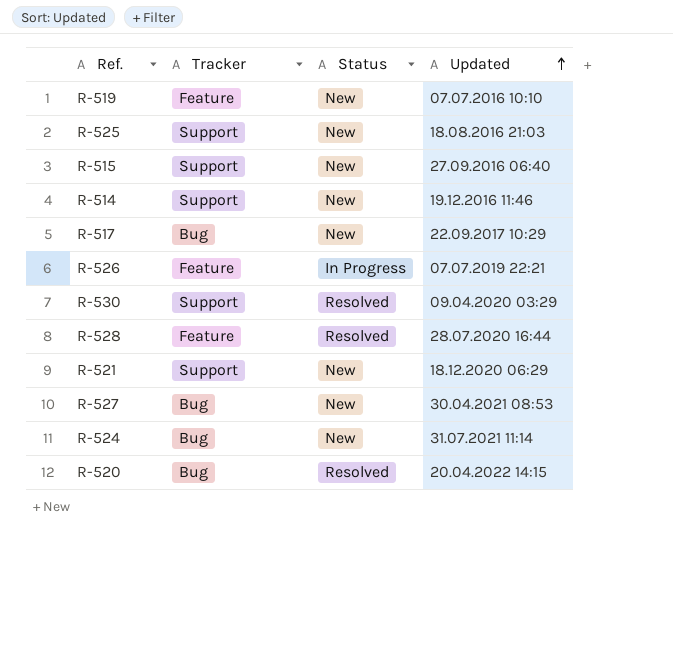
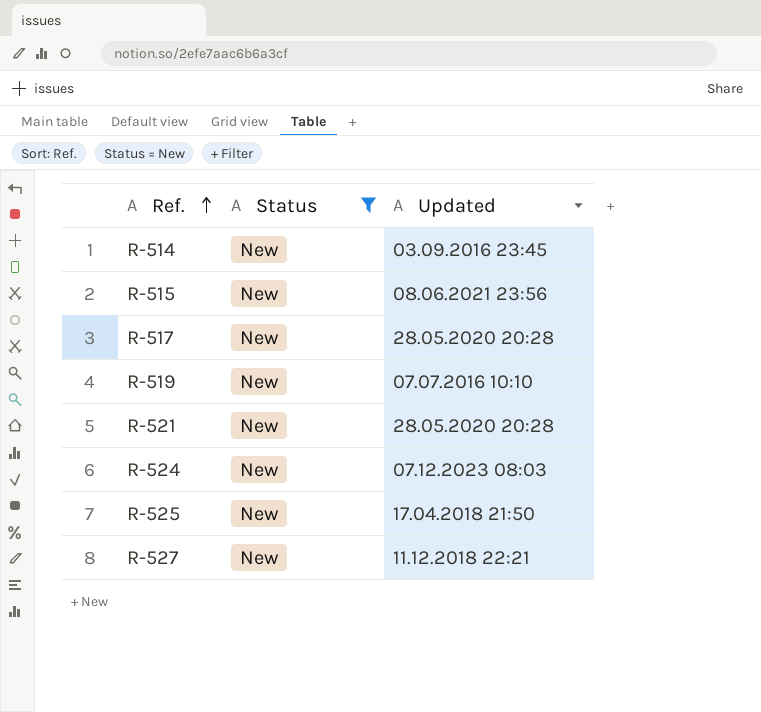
filter: none -> Status = New
row order: Updated ascending -> Ref. ascending
column Tracker | position: 2 -> none
R-514 | Updated: 19.12.2016 11:46 -> 03.09.2016 23:45
R-515 | Updated: 27.09.2016 06:40 -> 08.06.2021 23:56
R-517 | Updated: 22.09.2017 10:29 -> 28.05.2020 20:28
R-521 | Updated: 18.12.2020 06:29 -> 28.05.2020 20:28
R-524 | Updated: 31.07.2021 11:14 -> 07.12.2023 08:03
R-525 | Updated: 18.08.2016 21:03 -> 17.04.2018 21:50
R-527 | Updated: 30.04.2021 08:53 -> 11.12.2018 22:21

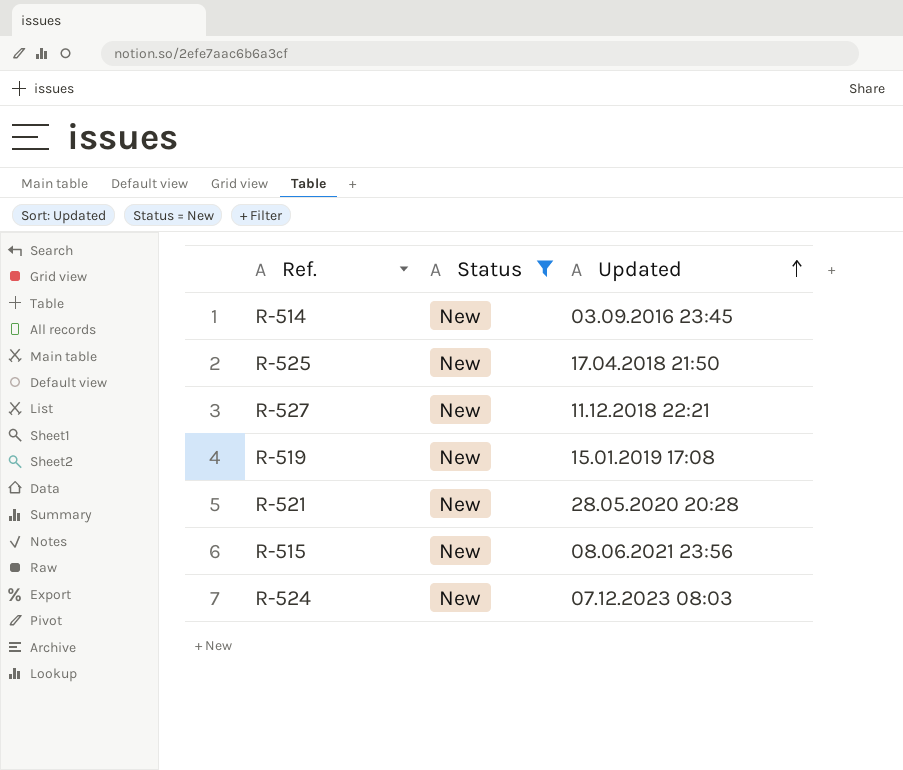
row order: Ref. ascending -> Updated ascending
row R-517: New | 28.05.2020 20:28 -> none
R-519 | Updated: 07.07.2016 10:10 -> 15.01.2019 17:08

